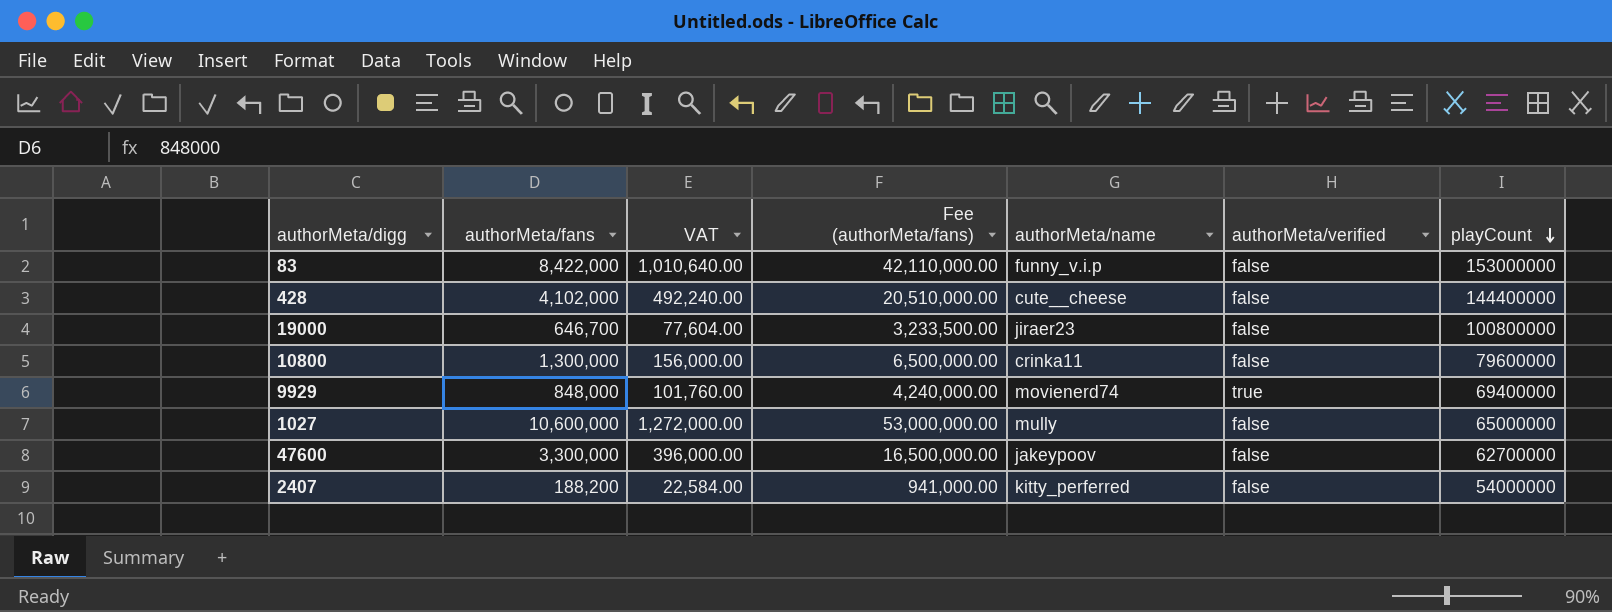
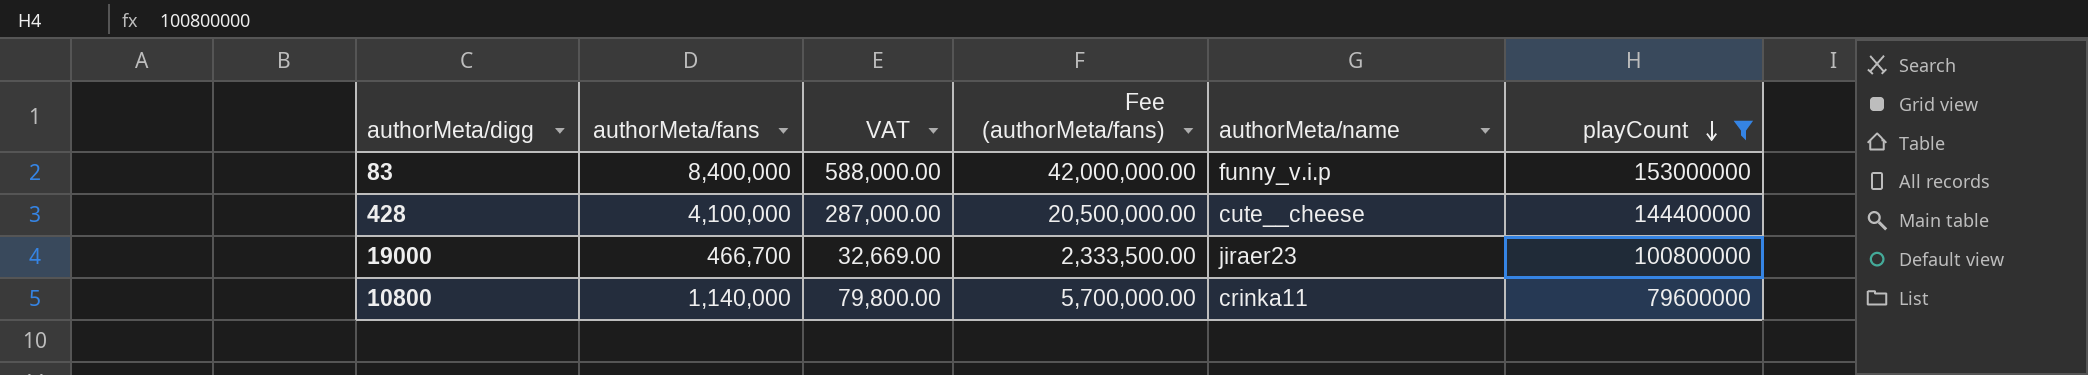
filter: none -> playCount >= 79600000
column authorMeta/verified | position: 6 -> none
column VAT | formula: [authorMeta/fans] * 0.12 -> [authorMeta/fans] * 0.07
83 | authorMeta/fans: 8,422,000 -> 8,400,000
83 | Fee (authorMeta/fans): 42,110,000.00 -> 42,000,000.00
428 | authorMeta/fans: 4,102,000 -> 4,100,000
428 | Fee (authorMeta/fans): 20,510,000.00 -> 20,500,000.00
19000 | authorMeta/fans: 646,700 -> 466,700
19000 | Fee (authorMeta/fans): 3,233,500.00 -> 2,333,500.00
10800 | authorMeta/fans: 1,300,000 -> 1,140,000
10800 | Fee (authorMeta/fans): 6,500,000.00 -> 5,700,000.00

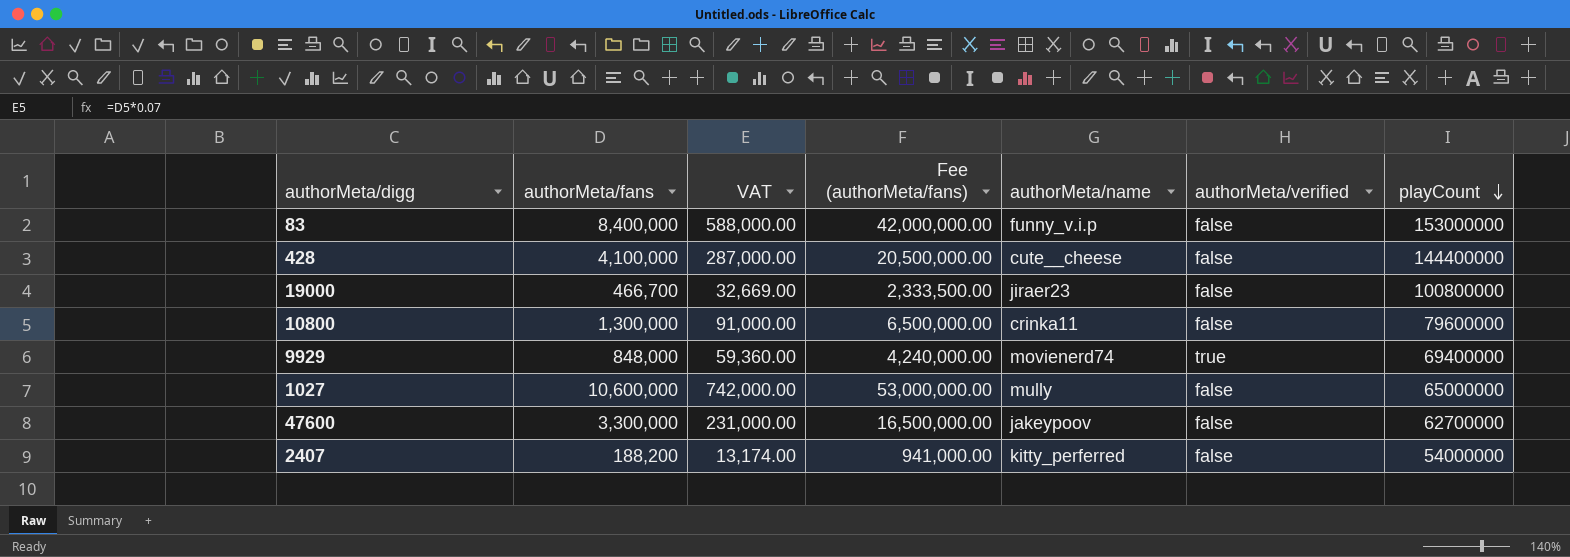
filter: playCount >= 79600000 -> none
column authorMeta/verified | position: none -> 6
10800 | authorMeta/fans: 1,140,000 -> 1,300,000
10800 | VAT: 79,800.00 -> 91,000.00
10800 | Fee (authorMeta/fans): 5,700,000.00 -> 6,500,000.00

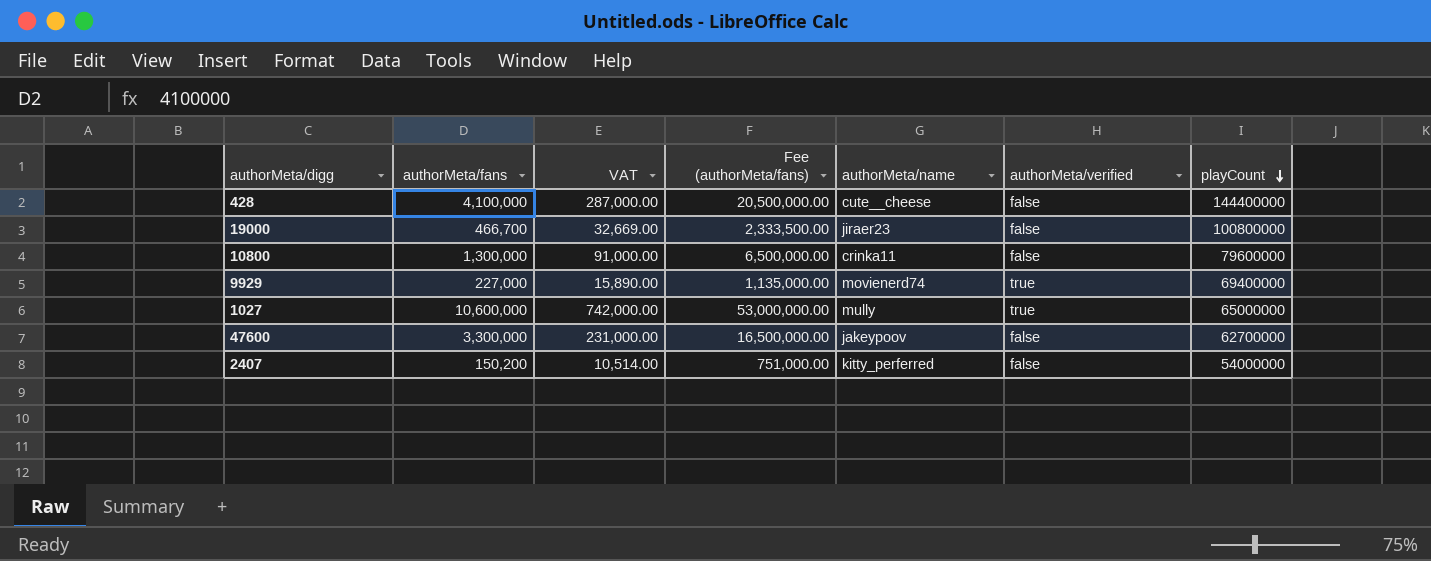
row 83: 8,400,000 | 588,000.00 | 42,000,000.00 | funny_v.i.p | false | 153000000 -> none
9929 | authorMeta/fans: 848,000 -> 227,000
9929 | VAT: 59,360.00 -> 15,890.00
9929 | Fee (authorMeta/fans): 4,240,000.00 -> 1,135,000.00
1027 | authorMeta/verified: false -> true
2407 | authorMeta/fans: 188,200 -> 150,200
2407 | VAT: 13,174.00 -> 10,514.00
2407 | Fee (authorMeta/fans): 941,000.00 -> 751,000.00

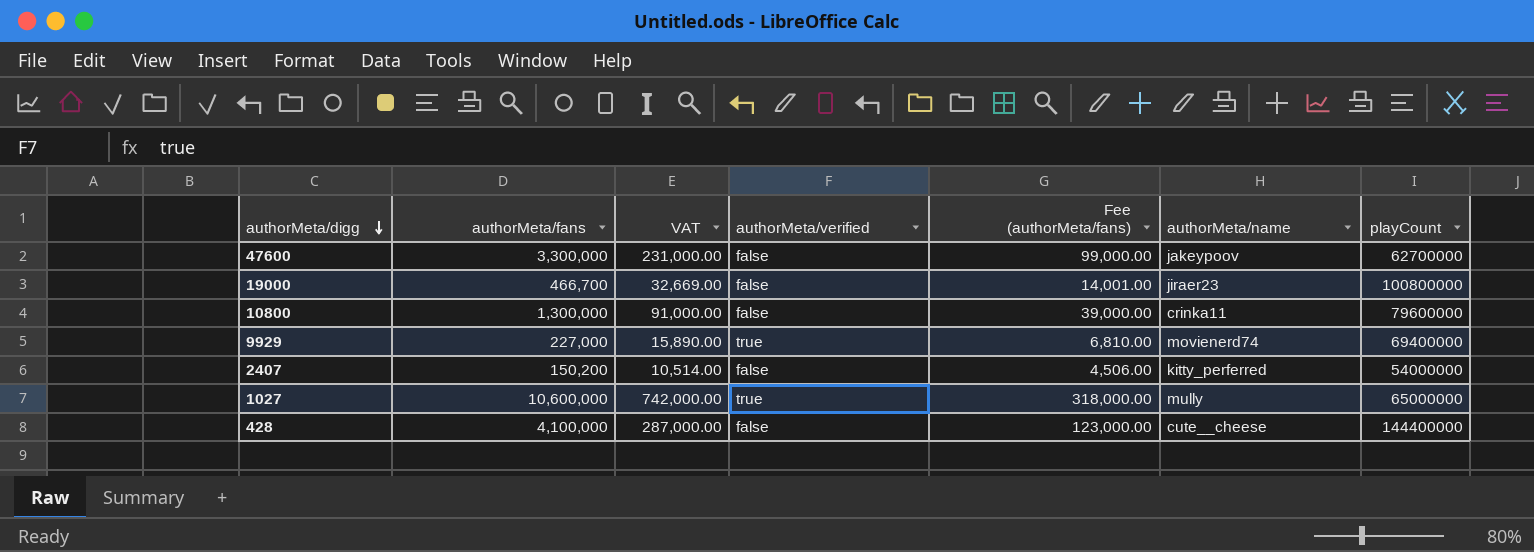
row order: playCount descending -> authorMeta/digg descending
column authorMeta/verified | position: 6 -> 4
column Fee (authorMeta/fans) | formula: [authorMeta/fans] * 5 -> [authorMeta/fans] * 0.03

